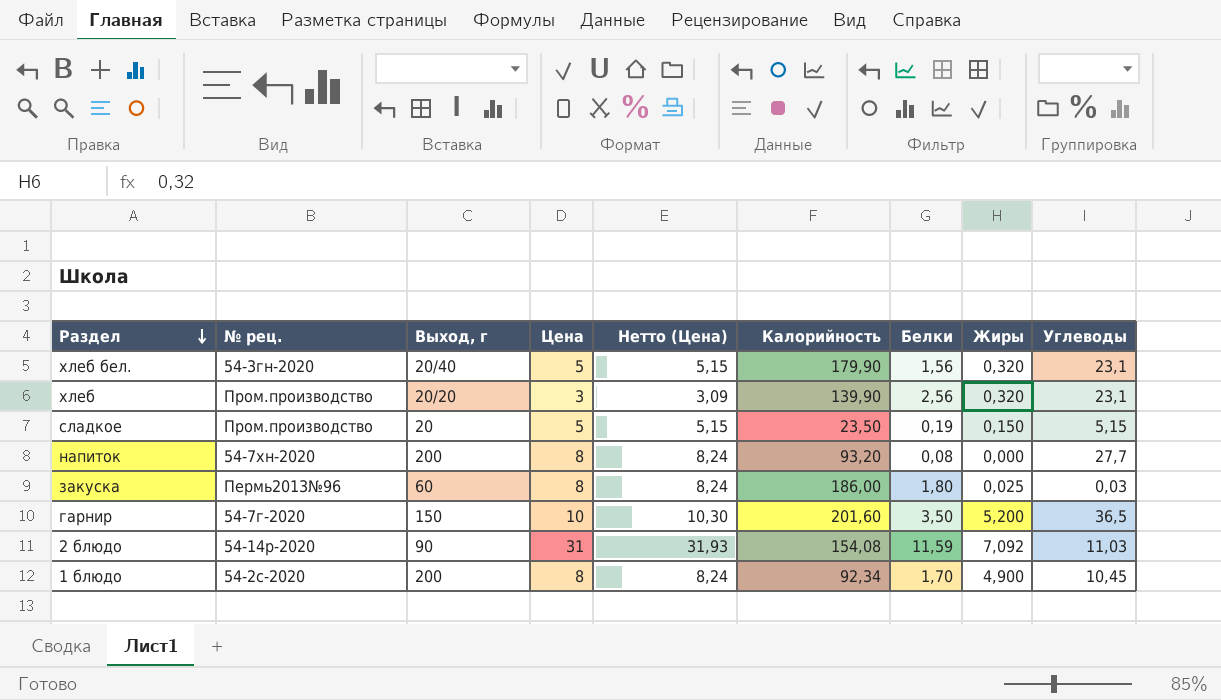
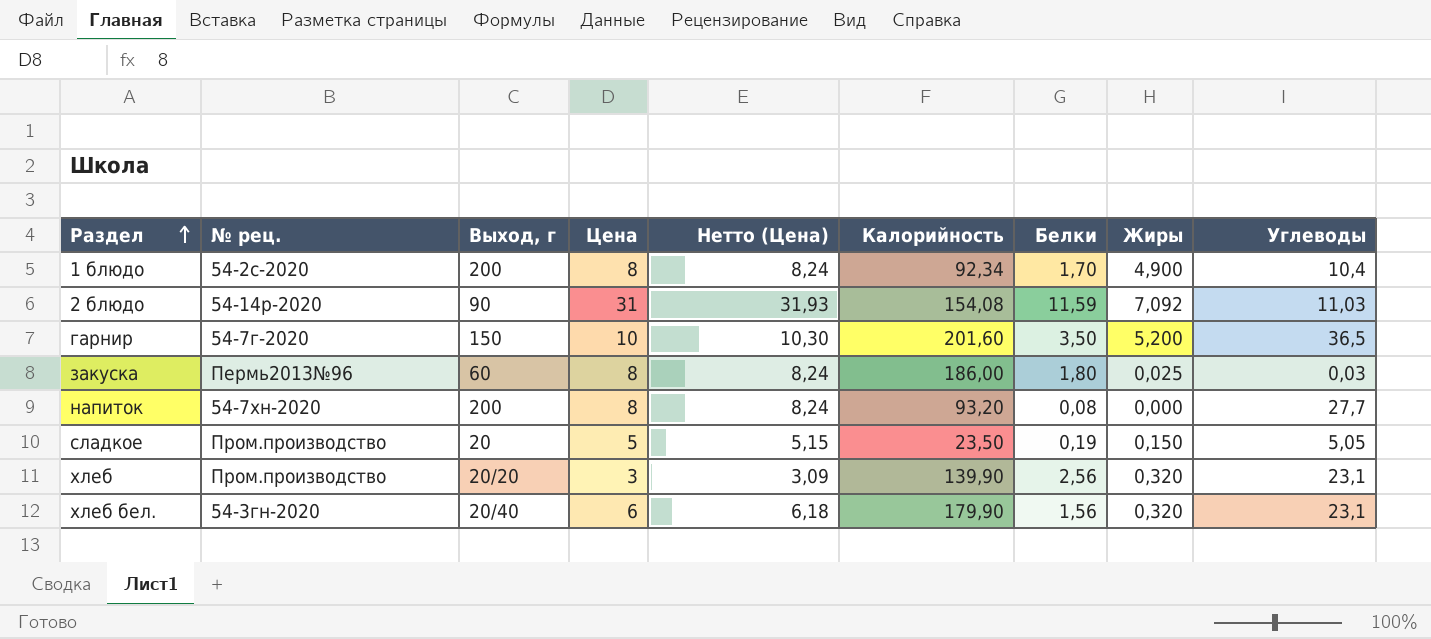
row order: Раздел descending -> Раздел ascending
1 блюдо | Углеводы: 10,45 -> 10,4
сладкое | Углеводы: 5,15 -> 5,05
хлеб бел. | Цена: 5 -> 6
хлеб бел. | Нетто (Цена): 5,15 -> 6,18

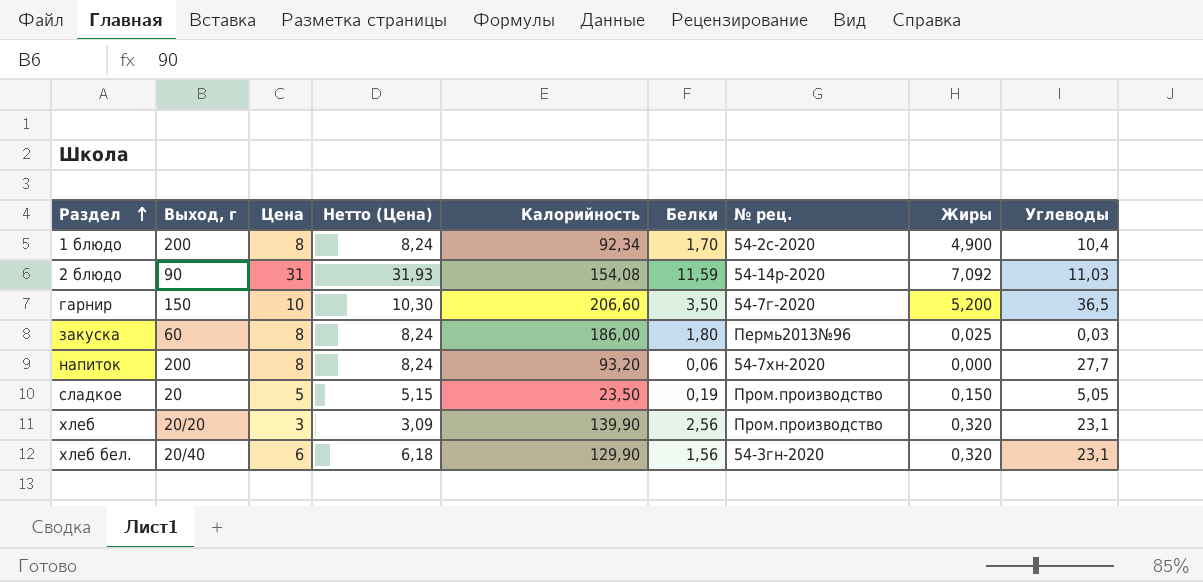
column № рец. | position: 2 -> 7
гарнир | Калорийность: 201,60 -> 206,60
напиток | Белки: 0,08 -> 0,06
хлеб бел. | Калорийность: 179,90 -> 129,90

